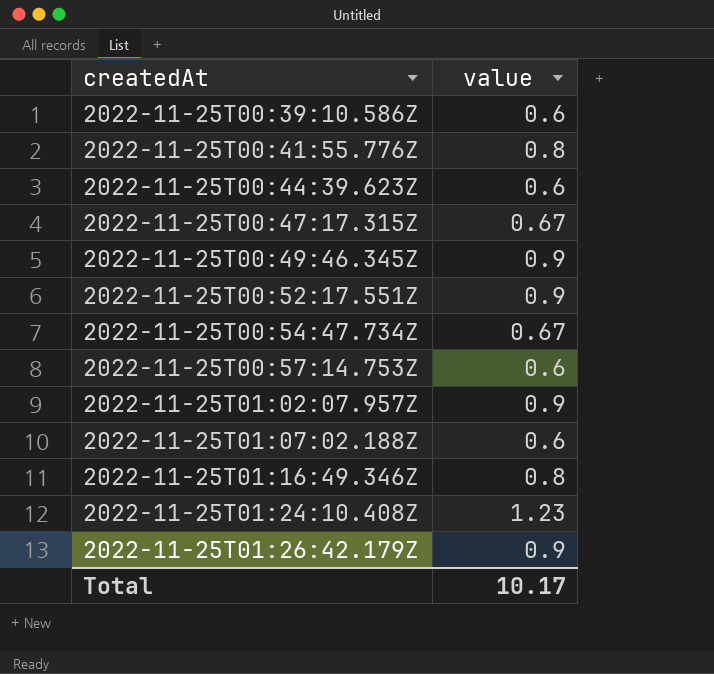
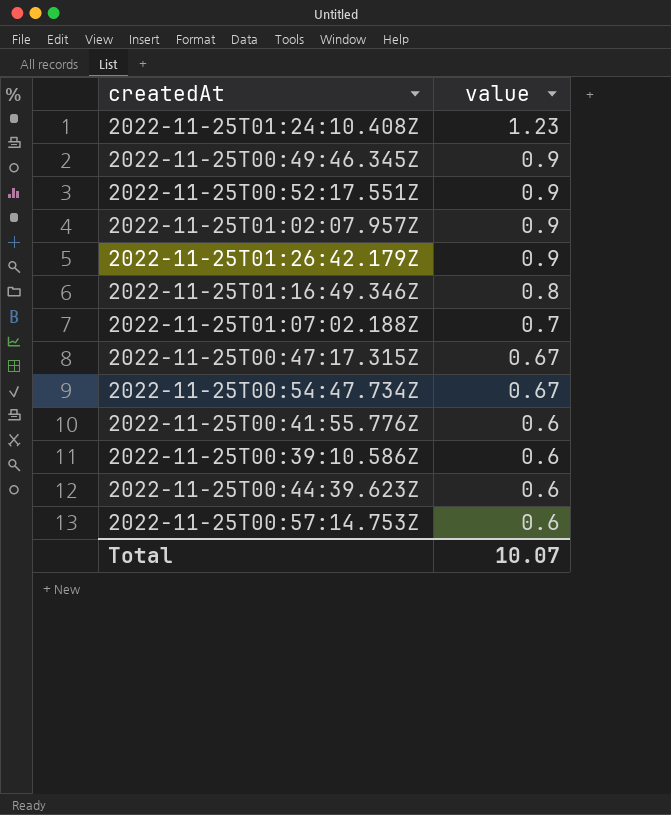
row order: createdAt ascending -> value descending
2022-11-25T01:07:02.188Z | value: 0.6 -> 0.7
2022-11-25T00:41:55.776Z | value: 0.8 -> 0.6
Total | value: 10.17 -> 10.07

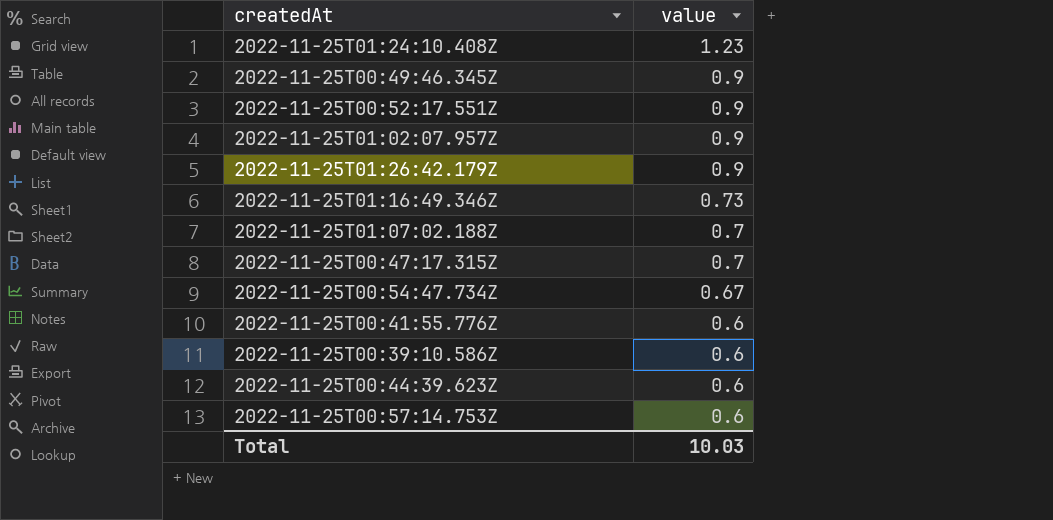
2022-11-25T01:16:49.346Z | value: 0.8 -> 0.73
2022-11-25T00:47:17.315Z | value: 0.67 -> 0.7
Total | value: 10.07 -> 10.03

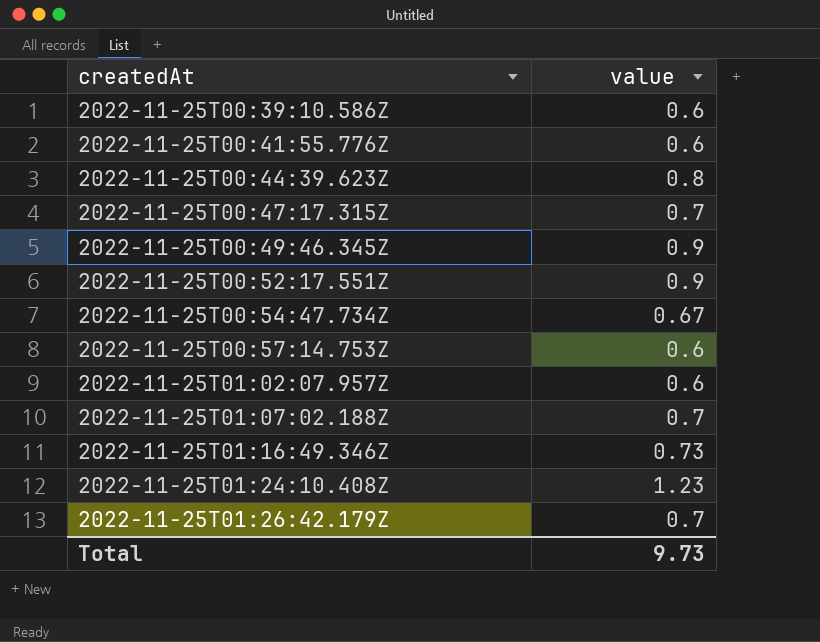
row order: value descending -> createdAt ascending
2022-11-25T00:44:39.623Z | value: 0.6 -> 0.8
2022-11-25T01:02:07.957Z | value: 0.9 -> 0.6
2022-11-25T01:26:42.179Z | value: 0.9 -> 0.7
Total | value: 10.03 -> 9.73

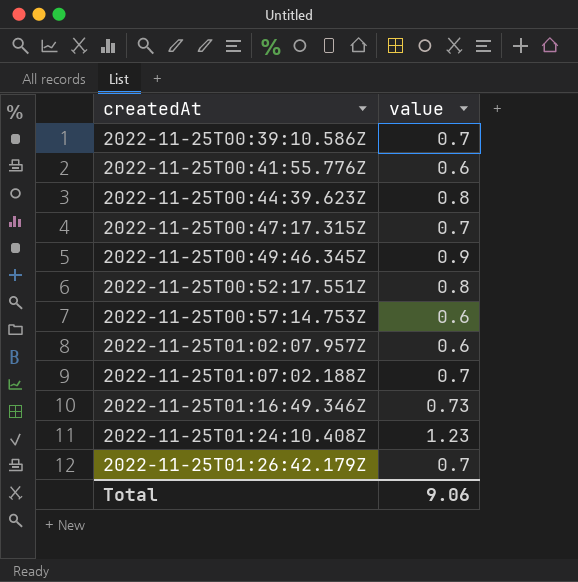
row 2022-11-25T00:54:47.734Z: 0.67 -> none
2022-11-25T00:39:10.586Z | value: 0.6 -> 0.7
2022-11-25T00:52:17.551Z | value: 0.9 -> 0.8
Total | value: 9.73 -> 9.06

